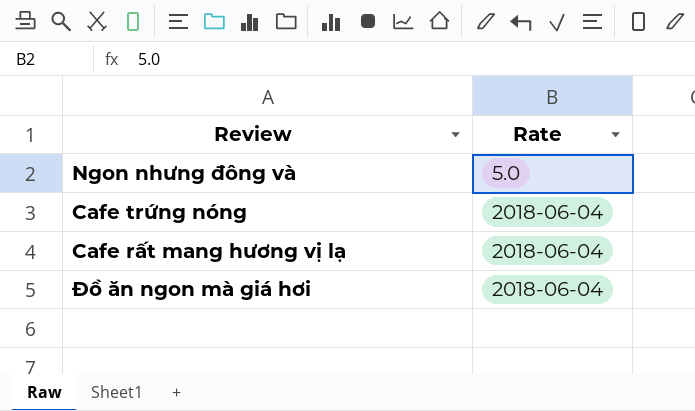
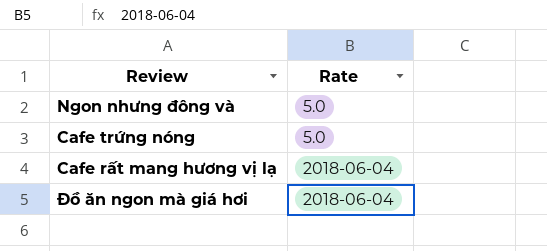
Cafe trứng nóng | Rate: 2018-06-04 -> 5.0

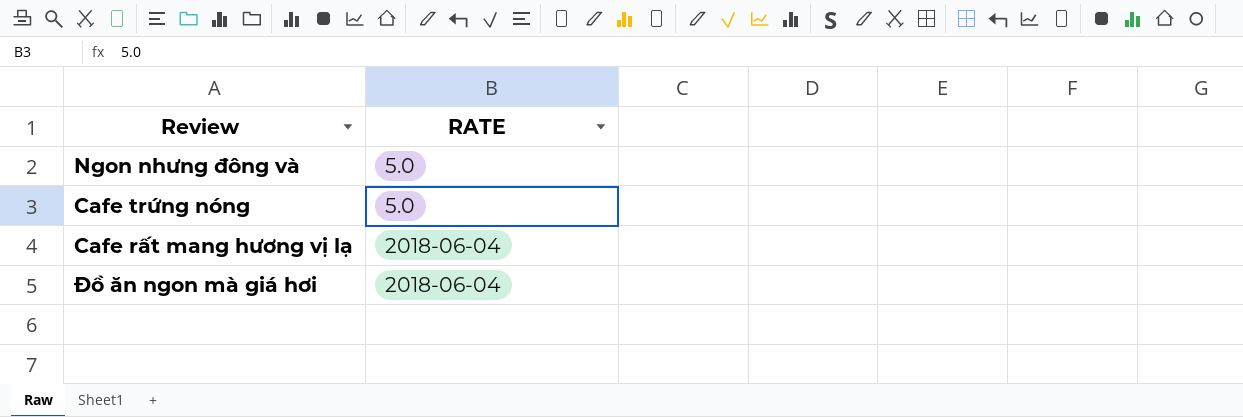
column name: Rate -> RATE

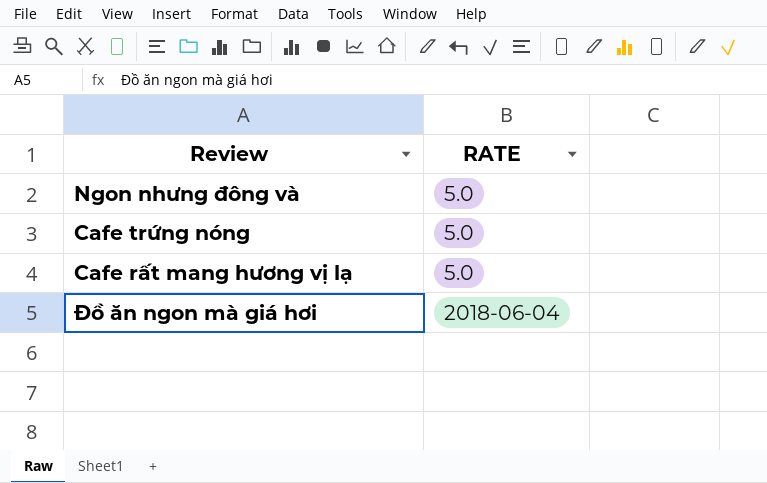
Cafe rất mang hương vị lạ | RATE: 2018-06-04 -> 5.0

